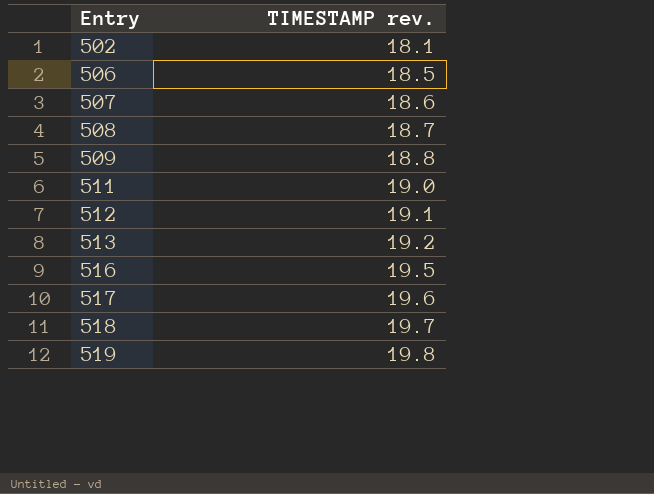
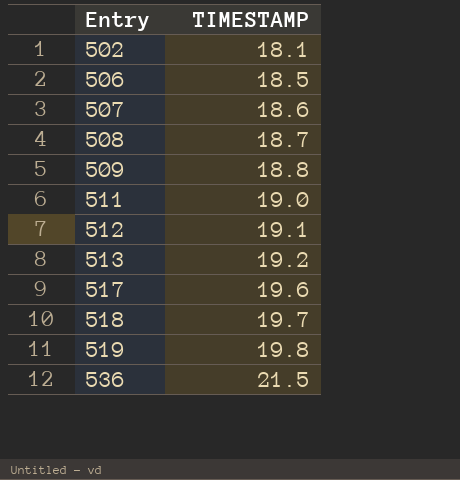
column name: TIMESTAMP rev. -> TIMESTAMP
row 516: 19.5 -> none
row 536: none -> 21.5

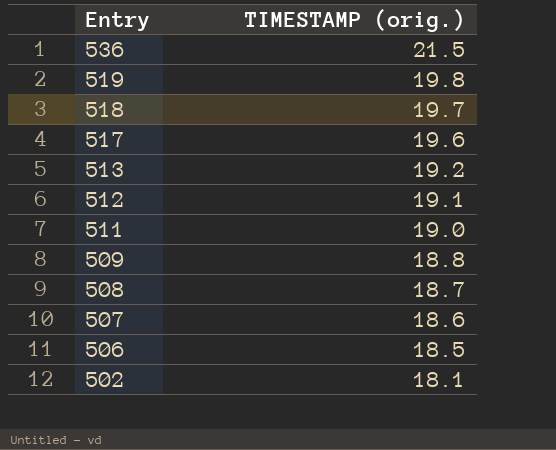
row order: Entry ascending -> Entry descending
column name: TIMESTAMP -> TIMESTAMP (orig.)

